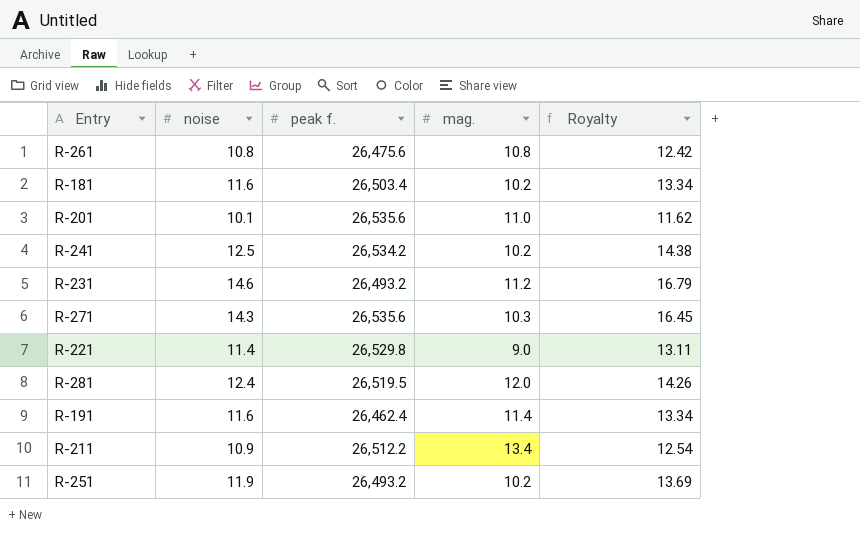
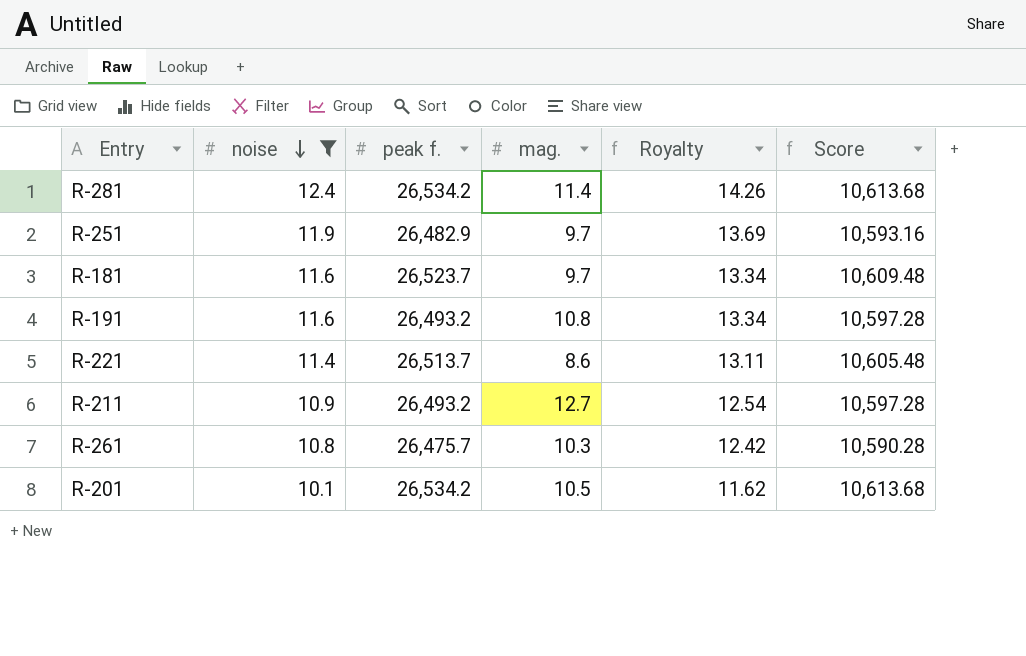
filter: none -> noise <= 12.4
row order: none -> noise descending
column Score | formula: none -> [peak f.] * 0.4
R-281 | peak f.: 26,519.5 -> 26,534.2
R-281 | mag.: 12.0 -> 11.4
R-251 | peak f.: 26,493.2 -> 26,482.9
R-251 | mag.: 10.2 -> 9.7
R-181 | peak f.: 26,503.4 -> 26,523.7
R-181 | mag.: 10.2 -> 9.7
R-191 | peak f.: 26,462.4 -> 26,493.2
R-191 | mag.: 11.4 -> 10.8
R-221 | peak f.: 26,529.8 -> 26,513.7
R-221 | mag.: 9.0 -> 8.6
R-211 | peak f.: 26,512.2 -> 26,493.2
R-211 | mag.: 13.4 -> 12.7
R-261 | peak f.: 26,475.6 -> 26,475.7
R-261 | mag.: 10.8 -> 10.3
R-201 | peak f.: 26,535.6 -> 26,534.2
R-201 | mag.: 11.0 -> 10.5

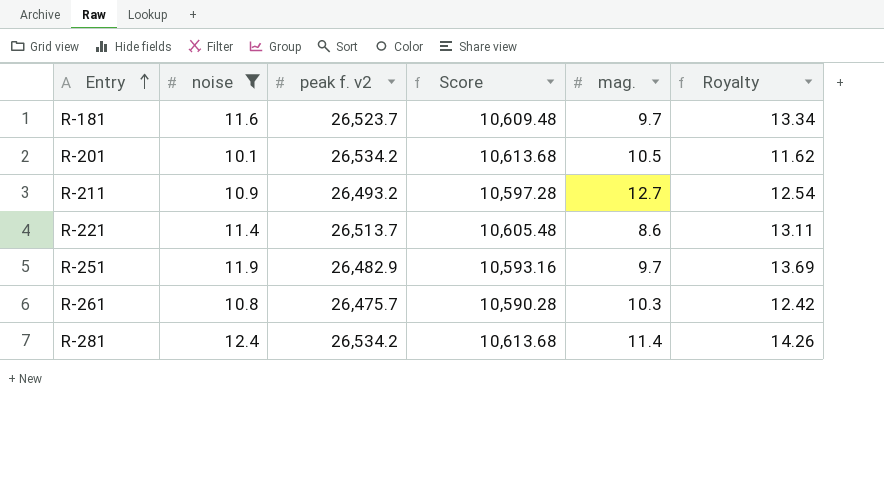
row order: noise descending -> Entry ascending
column name: peak f. -> peak f. v2
column Score | position: 6 -> 4
row R-191: 11.6 | 26,493.2 | 10.8 | 13.34 | 10,597.28 -> none

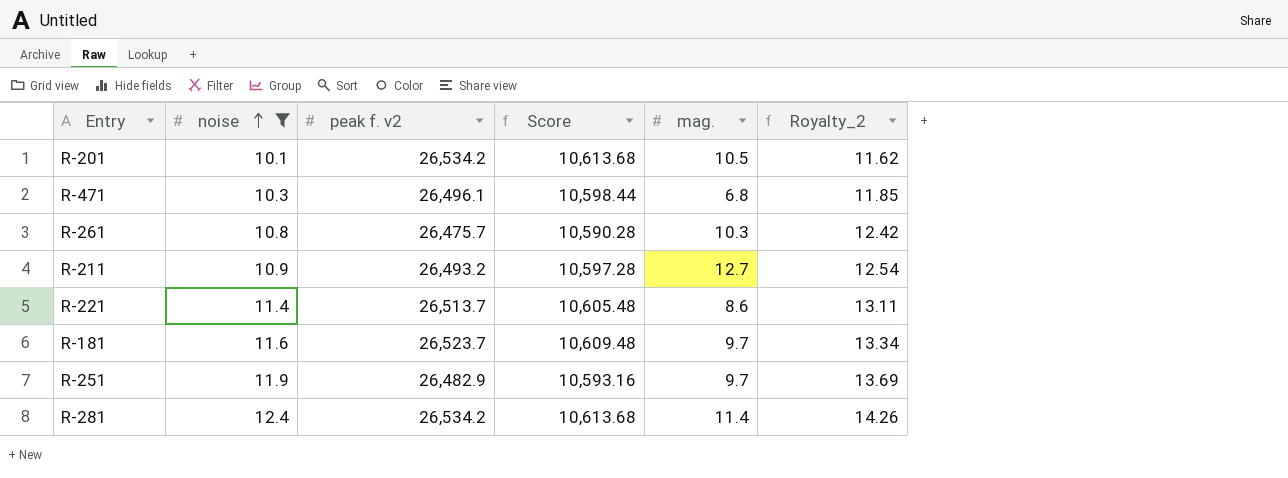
row order: Entry ascending -> noise ascending
column name: Royalty -> Royalty_2
row R-471: none -> 10.3 | 26,496.1 | 10,598.44 | 6.8 | 11.85

